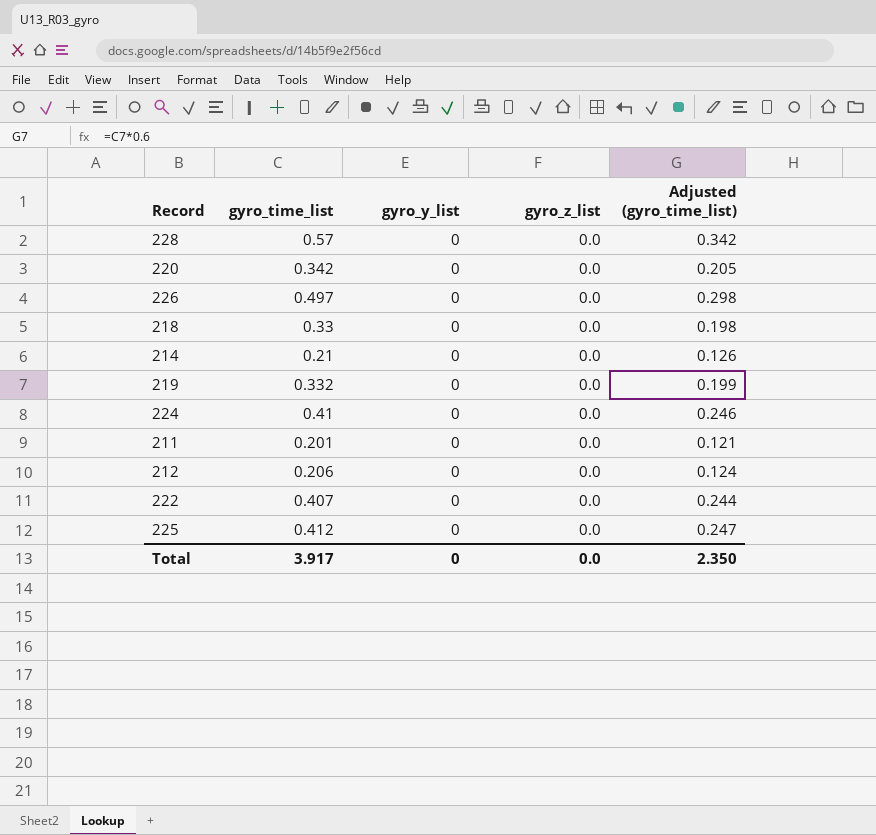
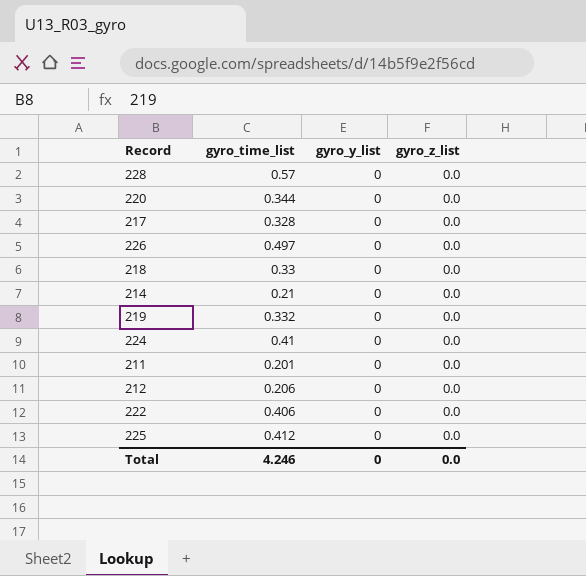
column Adjusted (gyro_time_list) | formula: [gyro_time_list] * 0.6 -> none
220 | gyro_time_list: 0.342 -> 0.344
row 217: none -> 0.328 | 0 | 0.0
222 | gyro_time_list: 0.407 -> 0.406
Total | gyro_time_list: 3.917 -> 4.246

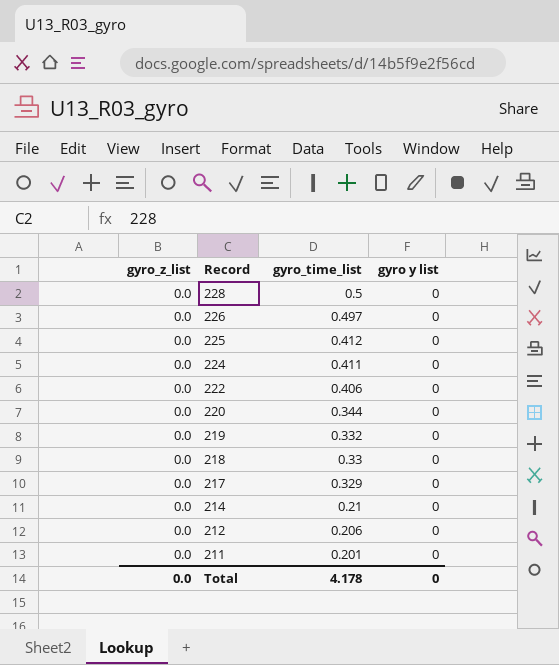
row order: none -> Record descending
column gyro_z_list | position: 4 -> 1
column name: gyro_y_list -> gyro y list
228 | gyro_time_list: 0.57 -> 0.5
224 | gyro_time_list: 0.41 -> 0.411
217 | gyro_time_list: 0.328 -> 0.329
Total | gyro_time_list: 4.246 -> 4.178

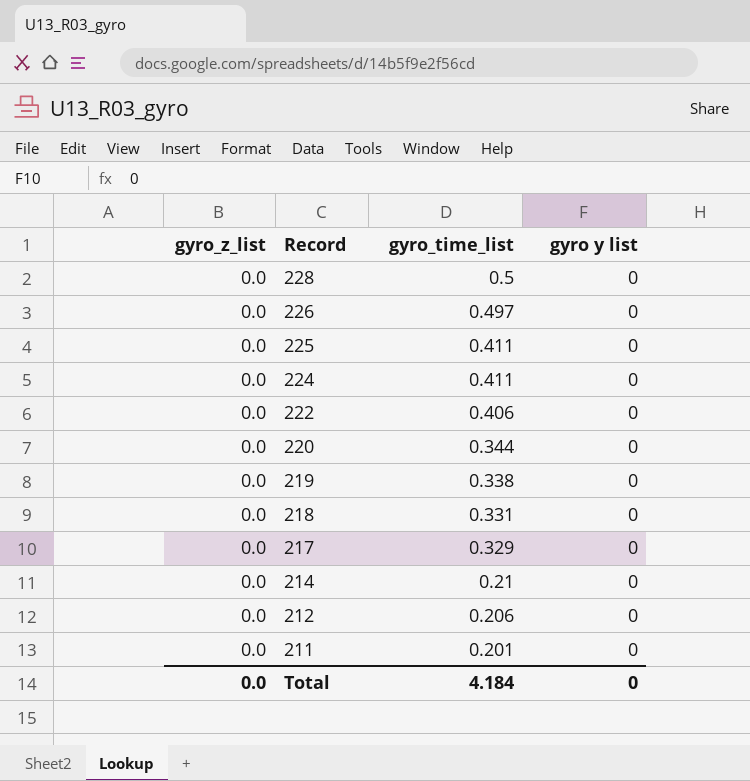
225 | gyro_time_list: 0.412 -> 0.411
219 | gyro_time_list: 0.332 -> 0.338
218 | gyro_time_list: 0.33 -> 0.331
Total | gyro_time_list: 4.178 -> 4.184

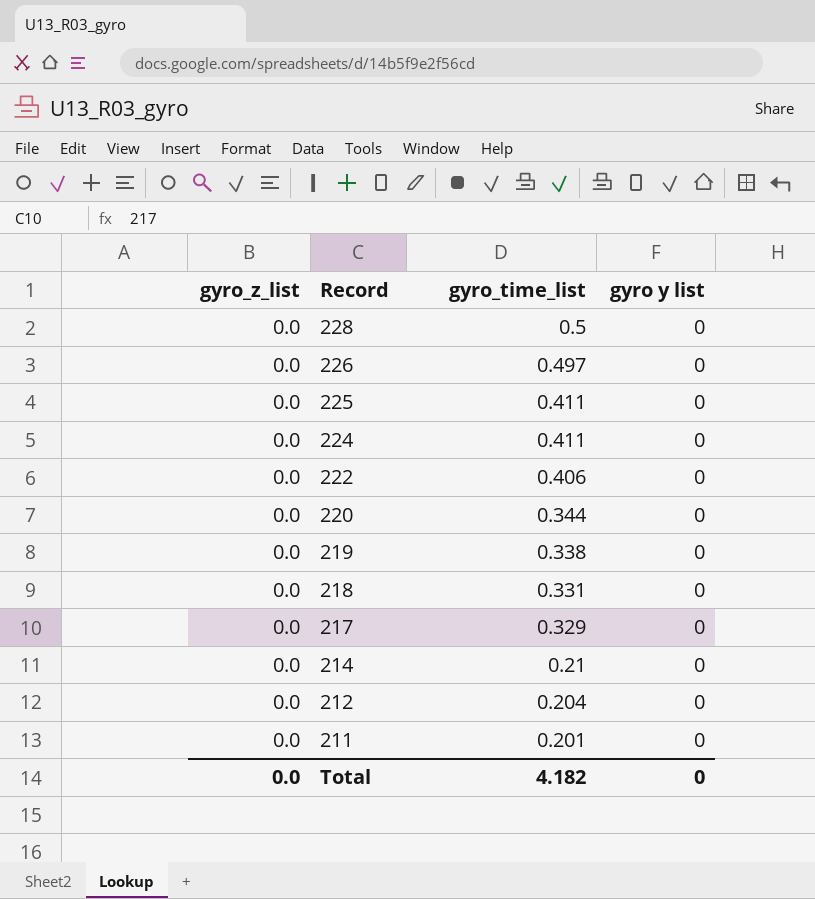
212 | gyro_time_list: 0.206 -> 0.204
Total | gyro_time_list: 4.184 -> 4.182

